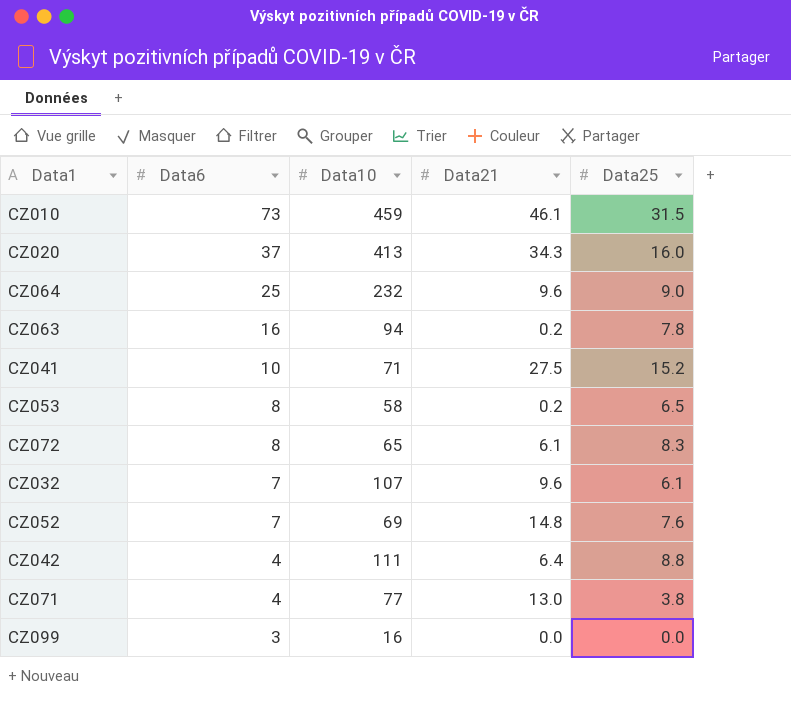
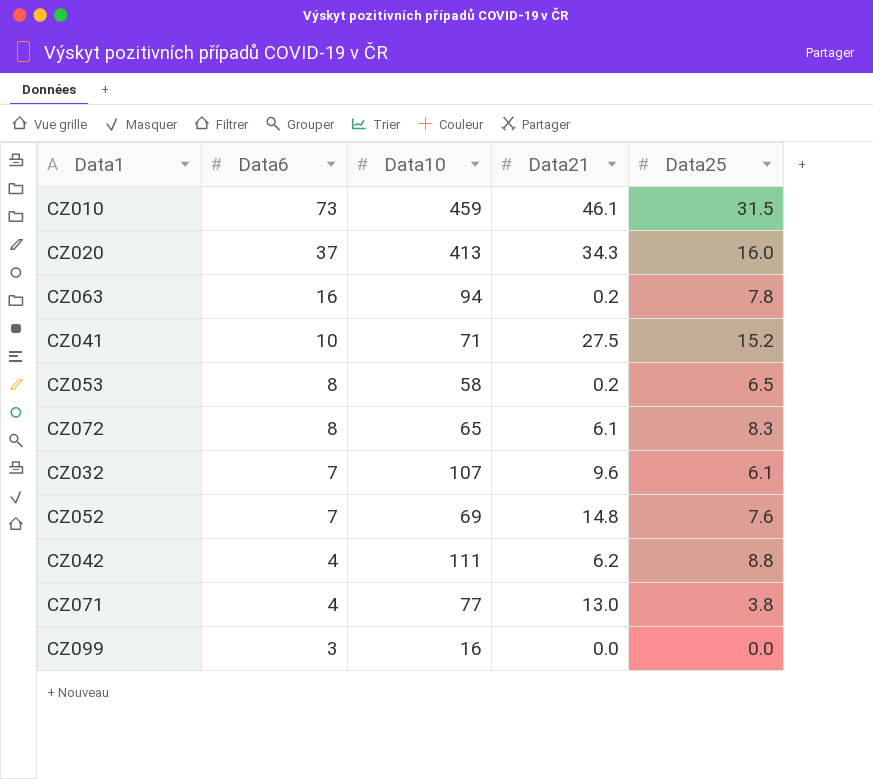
row CZ064: 25 | 232 | 9.6 | 9.0 -> none
CZ042 | Data21: 6.4 -> 6.2

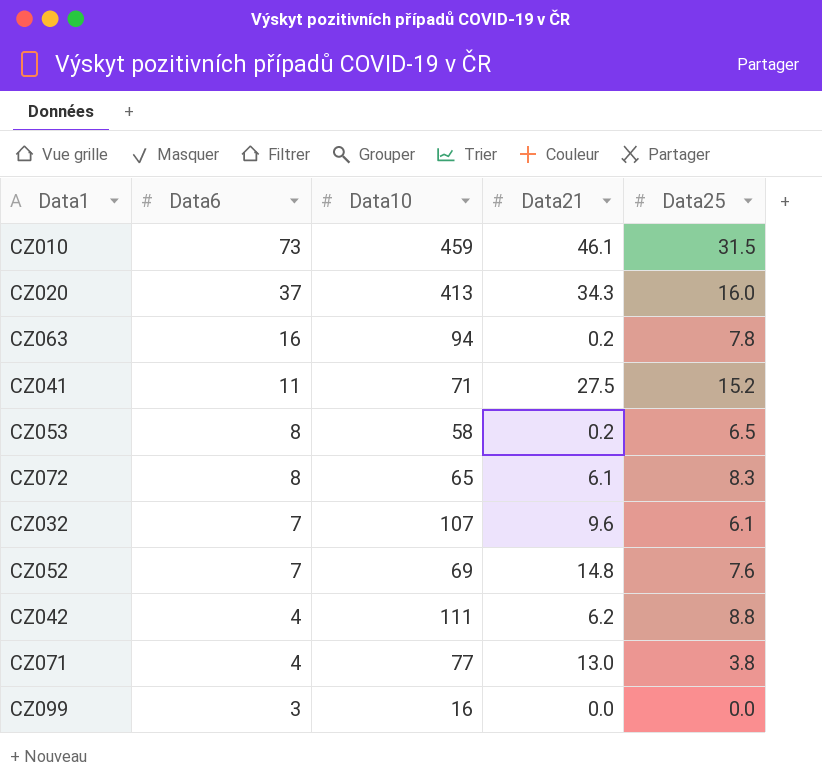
CZ041 | Data6: 10 -> 11

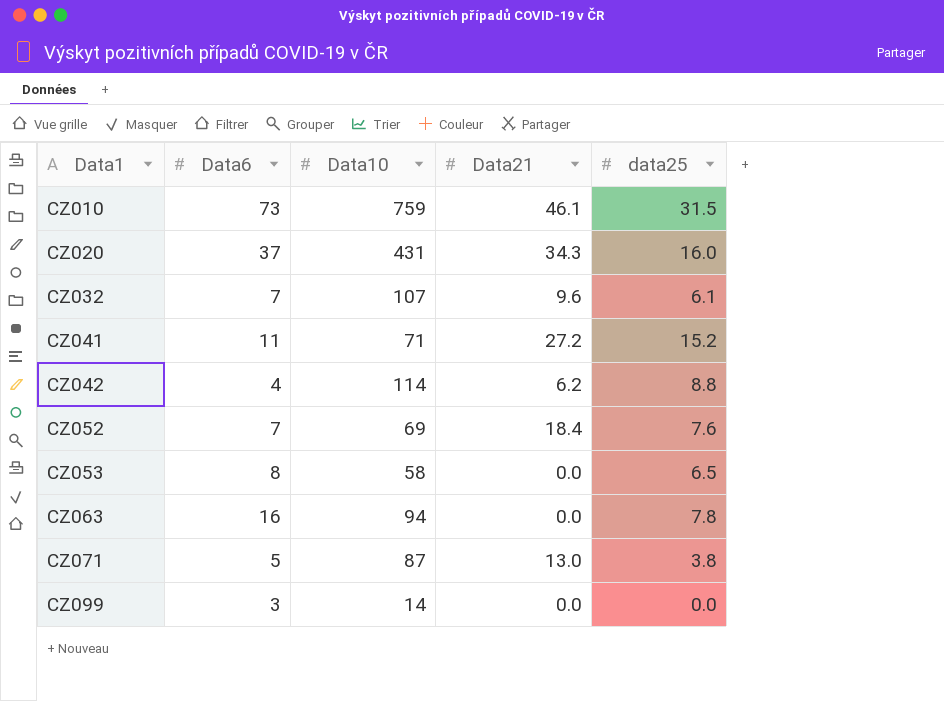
row order: Data6 descending -> Data1 ascending
column name: Data25 -> data25
row CZ072: 8 | 65 | 6.1 | 8.3 -> none
CZ010 | Data10: 459 -> 759
CZ020 | Data10: 413 -> 431
CZ041 | Data21: 27.5 -> 27.2
CZ042 | Data10: 111 -> 114
CZ052 | Data21: 14.8 -> 18.4
CZ053 | Data21: 0.2 -> 0.0
CZ063 | Data21: 0.2 -> 0.0
CZ071 | Data6: 4 -> 5
CZ071 | Data10: 77 -> 87
CZ099 | Data10: 16 -> 14

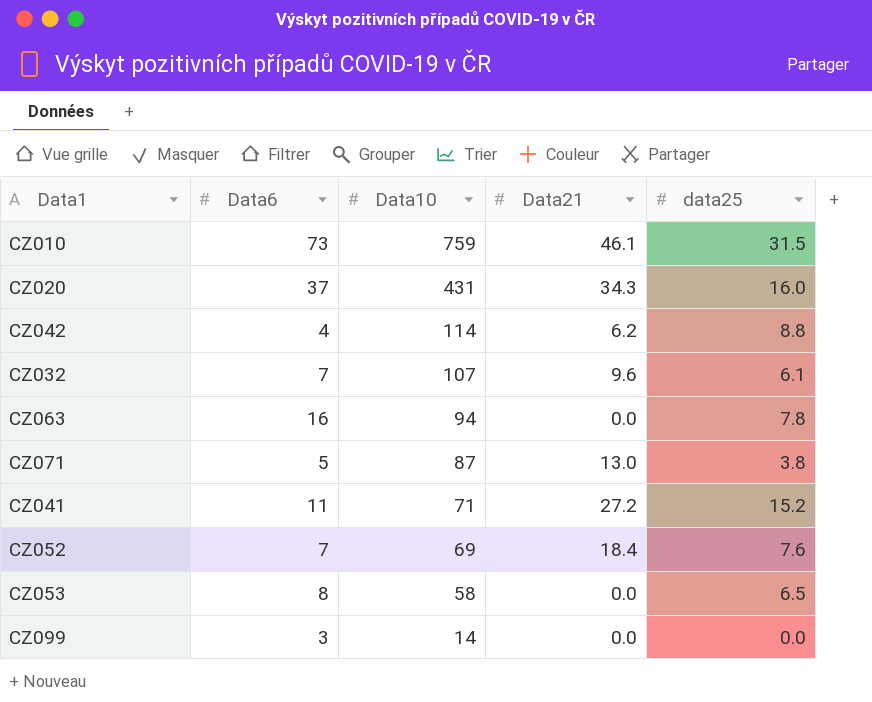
row order: Data1 ascending -> Data10 descending

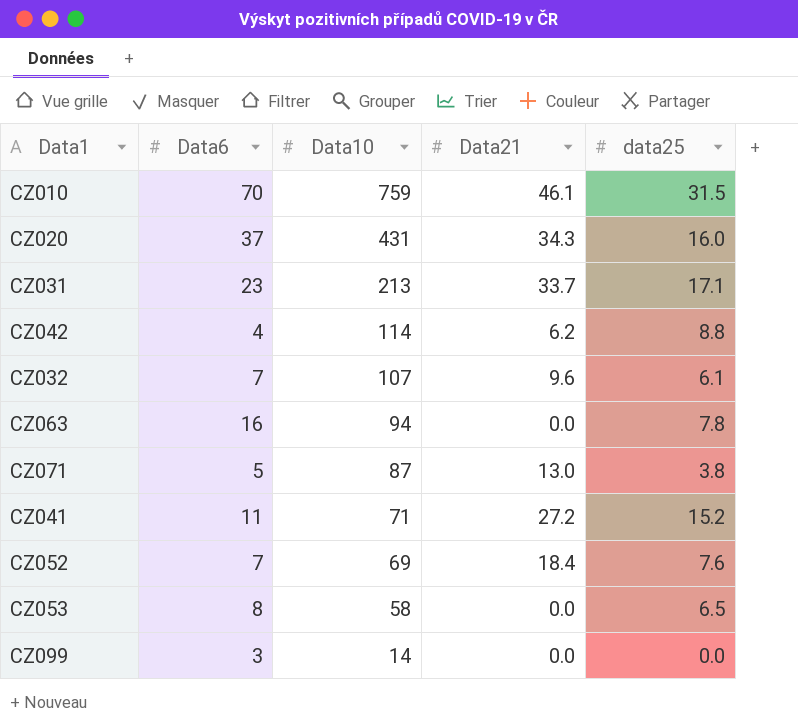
CZ010 | Data6: 73 -> 70
row CZ031: none -> 23 | 213 | 33.7 | 17.1

